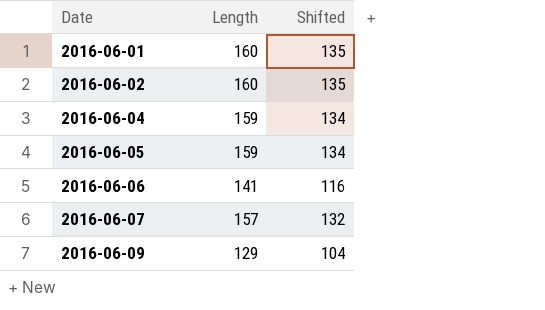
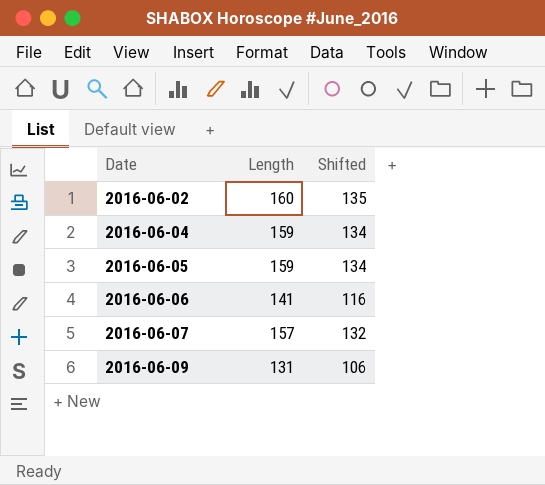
row 2016-06-01: 160 | 135 -> none
2016-06-09 | Length: 129 -> 131
2016-06-09 | Shifted: 104 -> 106

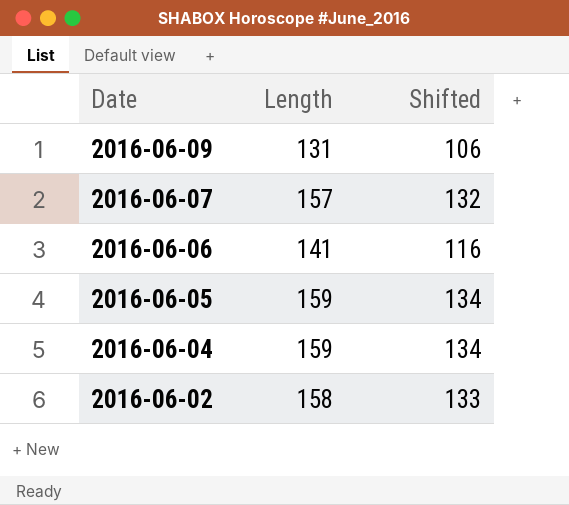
row order: Date ascending -> Date descending
2016-06-02 | Length: 160 -> 158
2016-06-02 | Shifted: 135 -> 133

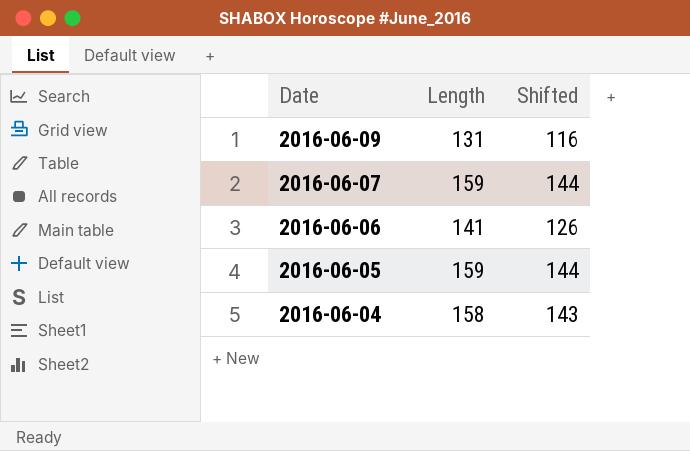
column Shifted | formula: [Length] - 25 -> [Length] - 15
row 2016-06-02: 158 | 133 -> none
2016-06-07 | Length: 157 -> 159
2016-06-04 | Length: 159 -> 158

